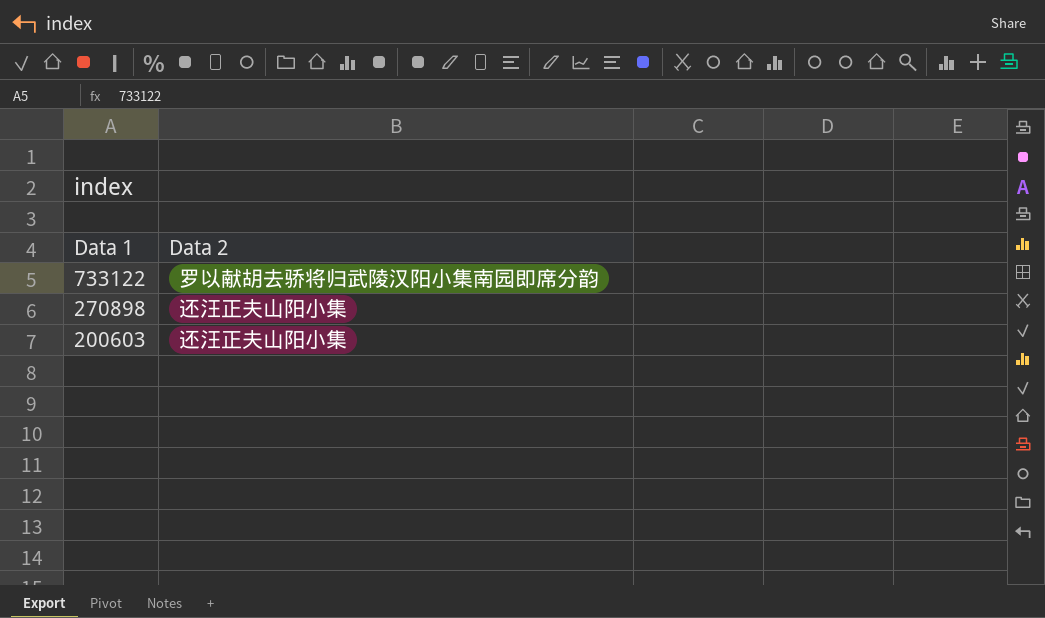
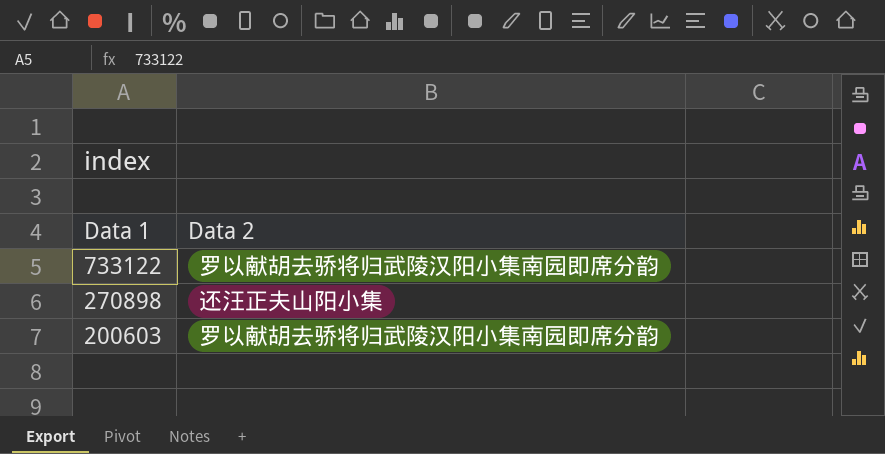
200603 | Data 2: 还汪正夫山阳小集 -> 罗以献胡去骄将归武陵汉阳小集南园即席分韵

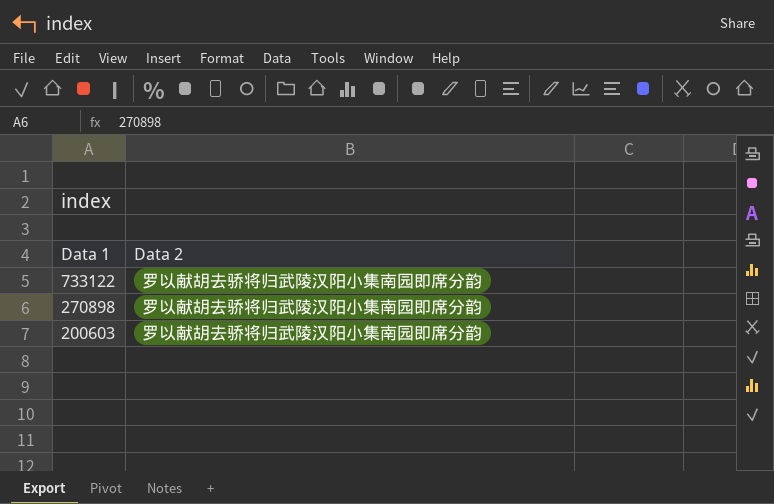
270898 | Data 2: 还汪正夫山阳小集 -> 罗以献胡去骄将归武陵汉阳小集南园即席分韵

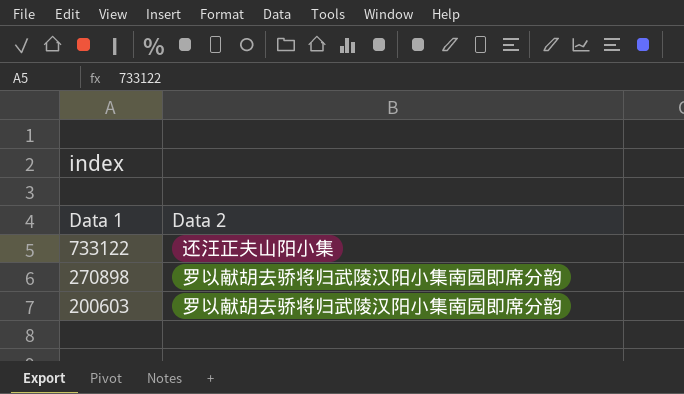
733122 | Data 2: 罗以献胡去骄将归武陵汉阳小集南园即席分韵 -> 还汪正夫山阳小集

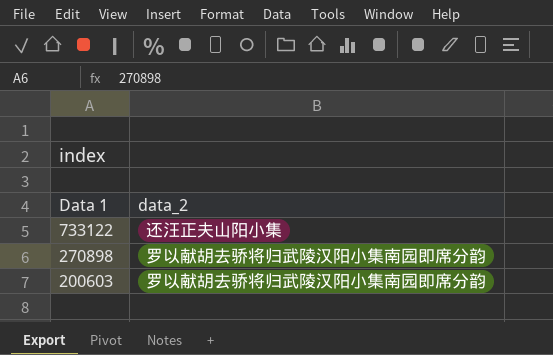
column name: Data 2 -> data_2

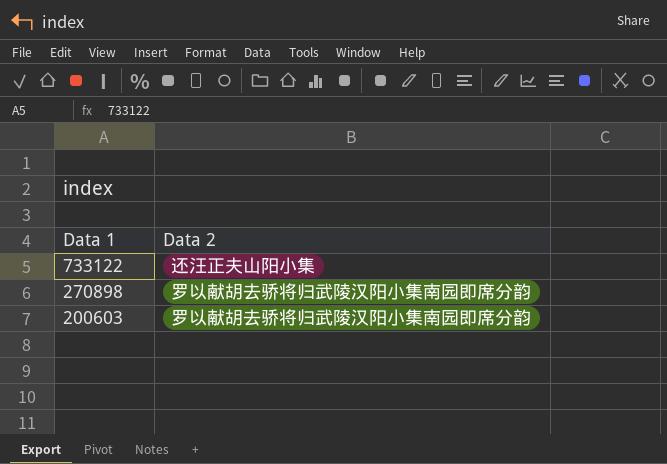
column name: data_2 -> Data 2

